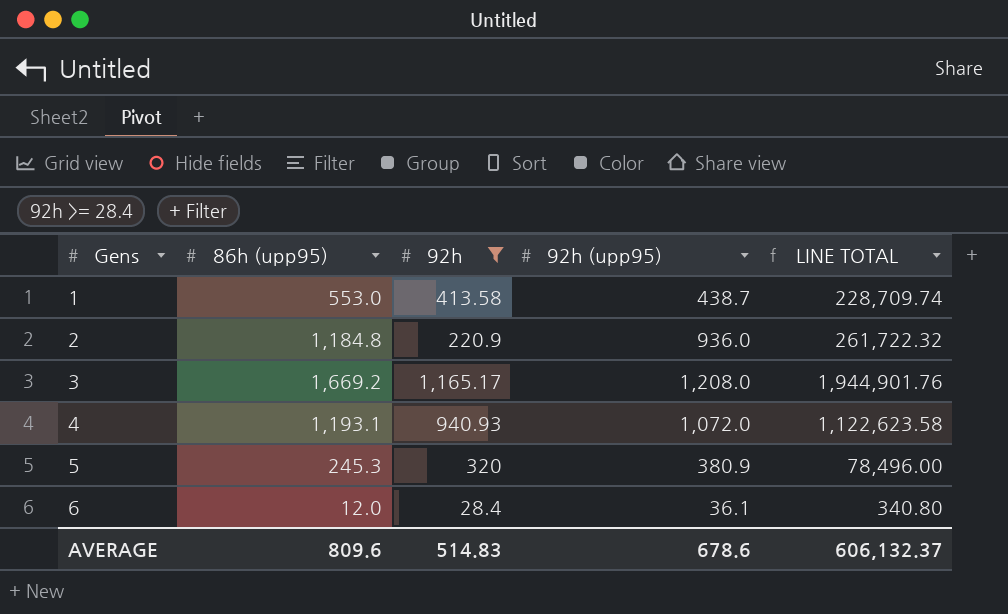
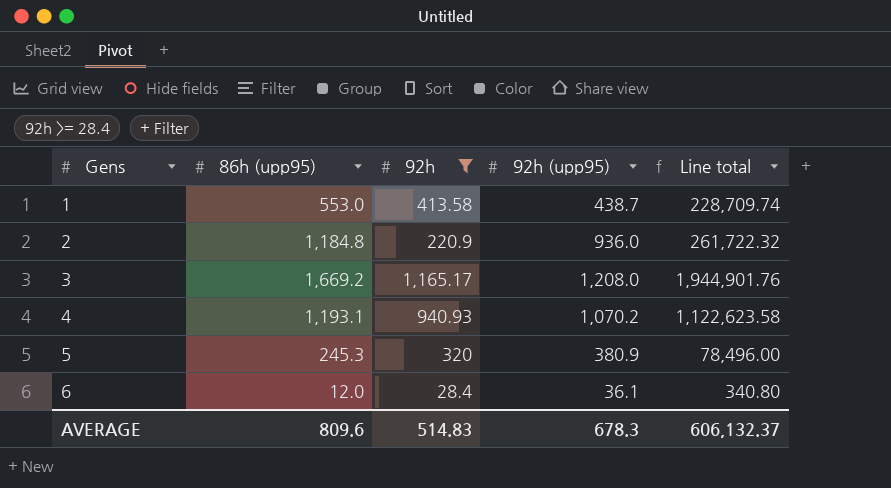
column name: LINE TOTAL -> Line total
4 | 92h (upp95): 1,072.0 -> 1,070.2
AVERAGE | 92h (upp95): 678.6 -> 678.3

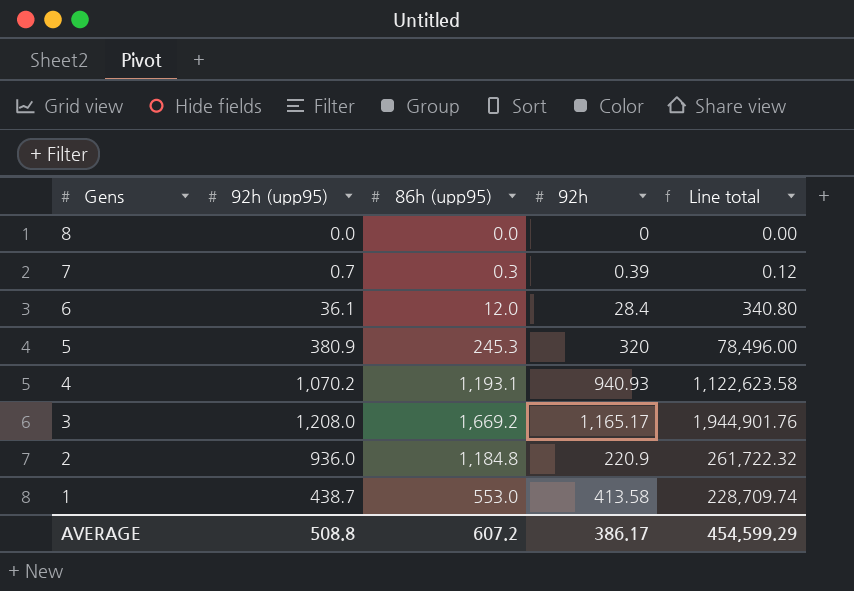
filter: 92h >= 28.4 -> none
row order: Gens ascending -> Gens descending
column 92h (upp95) | position: 4 -> 2
AVERAGE | 92h (upp95): 678.3 -> 508.8
AVERAGE | 86h (upp95): 809.6 -> 607.2
AVERAGE | 92h: 514.83 -> 386.17
AVERAGE | Line total: 606,132.37 -> 454,599.29

